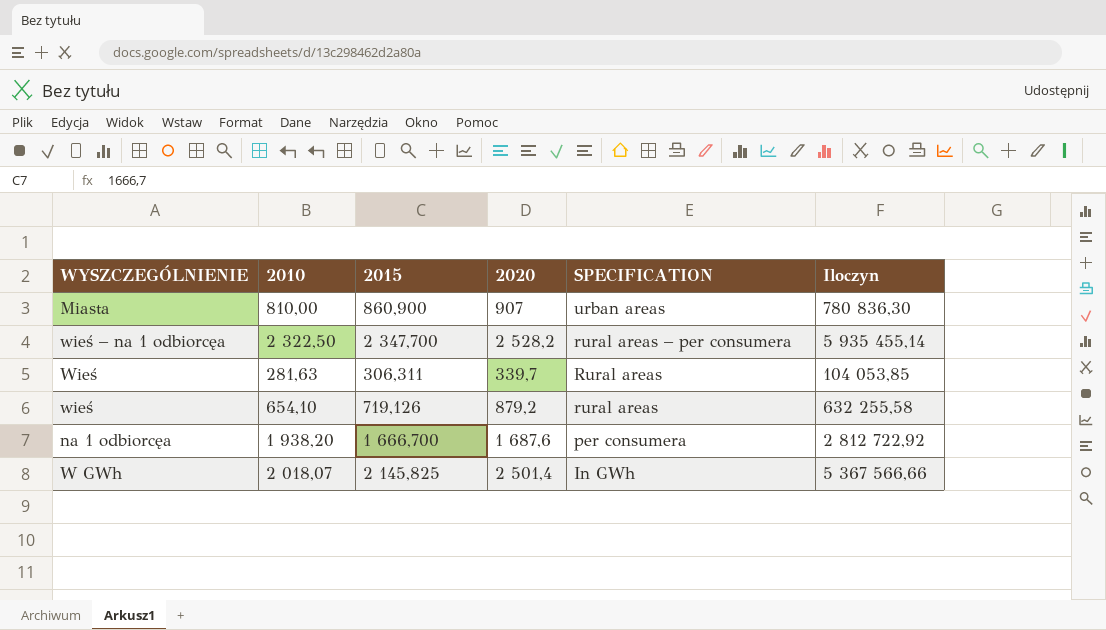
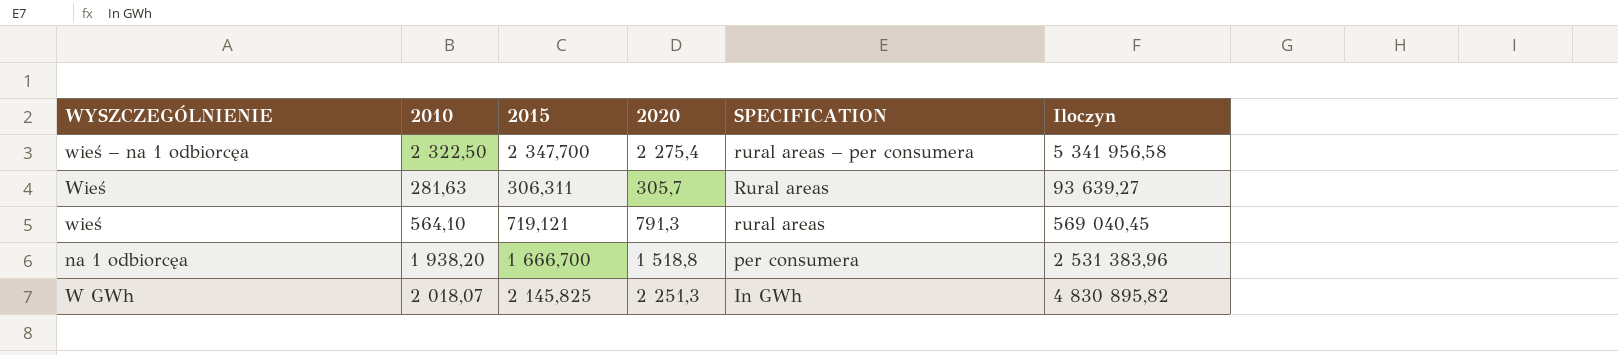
row Miasta: 810,00 | 860,900 | 907 | urban areas | 780 836,30 -> none
wieś – na 1 odbiorcęa | 2020: 2 528,2 -> 2 275,4
wieś – na 1 odbiorcęa | Iloczyn: 5 935 455,14 -> 5 341 956,58
Wieś | 2020: 339,7 -> 305,7
Wieś | Iloczyn: 104 053,85 -> 93 639,27
wieś | 2010: 654,10 -> 564,10
wieś | 2015: 719,126 -> 719,121
wieś | 2020: 879,2 -> 791,3
wieś | Iloczyn: 632 255,58 -> 569 040,45
na 1 odbiorcęa | 2020: 1 687,6 -> 1 518,8
na 1 odbiorcęa | Iloczyn: 2 812 722,92 -> 2 531 383,96
W GWh | 2020: 2 501,4 -> 2 251,3
W GWh | Iloczyn: 5 367 566,66 -> 4 830 895,82

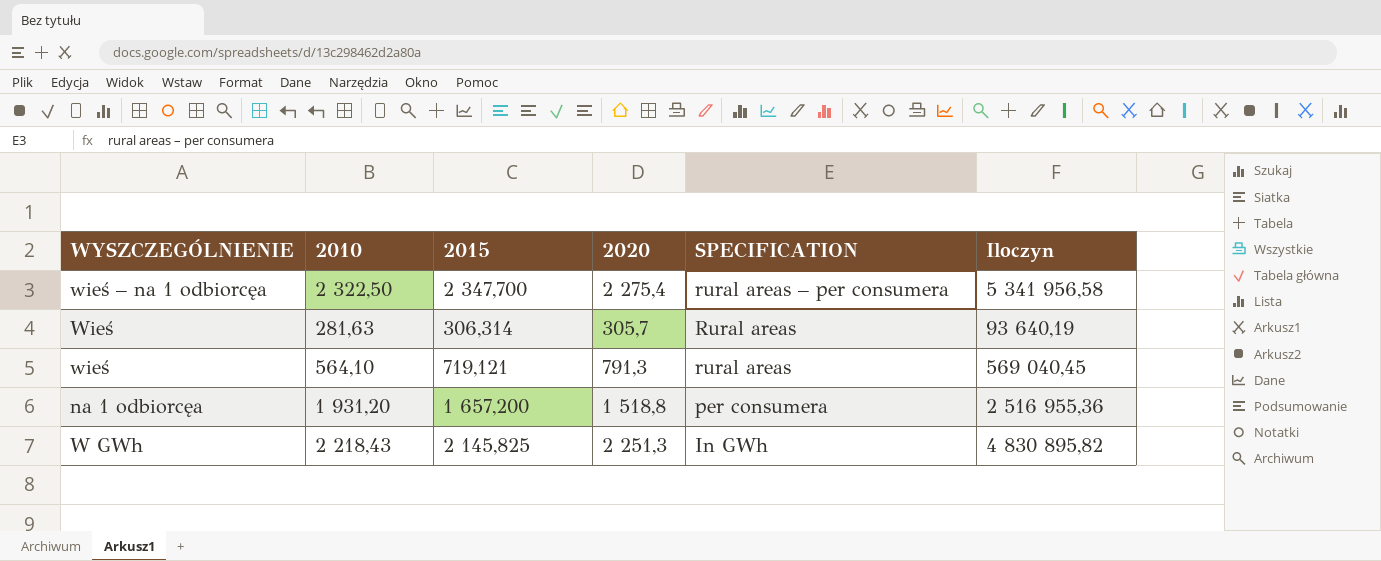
Wieś | 2015: 306,311 -> 306,314
Wieś | Iloczyn: 93 639,27 -> 93 640,19
na 1 odbiorcęa | 2010: 1 938,20 -> 1 931,20
na 1 odbiorcęa | 2015: 1 666,700 -> 1 657,200
na 1 odbiorcęa | Iloczyn: 2 531 383,96 -> 2 516 955,36
W GWh | 2010: 2 018,07 -> 2 218,43

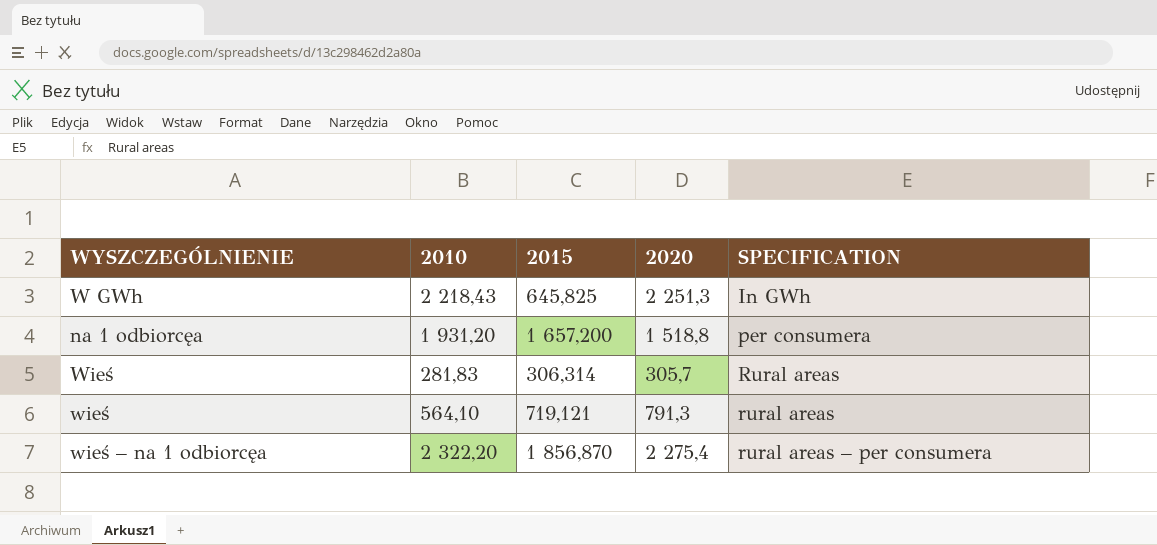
row order: SPECIFICATION descending -> SPECIFICATION ascending
column Iloczyn | formula: [2015] * [2020] -> none
W GWh | 2015: 2 145,825 -> 645,825
Wieś | 2010: 281,63 -> 281,83
wieś – na 1 odbiorcęa | 2010: 2 322,50 -> 2 322,20
wieś – na 1 odbiorcęa | 2015: 2 347,700 -> 1 856,870

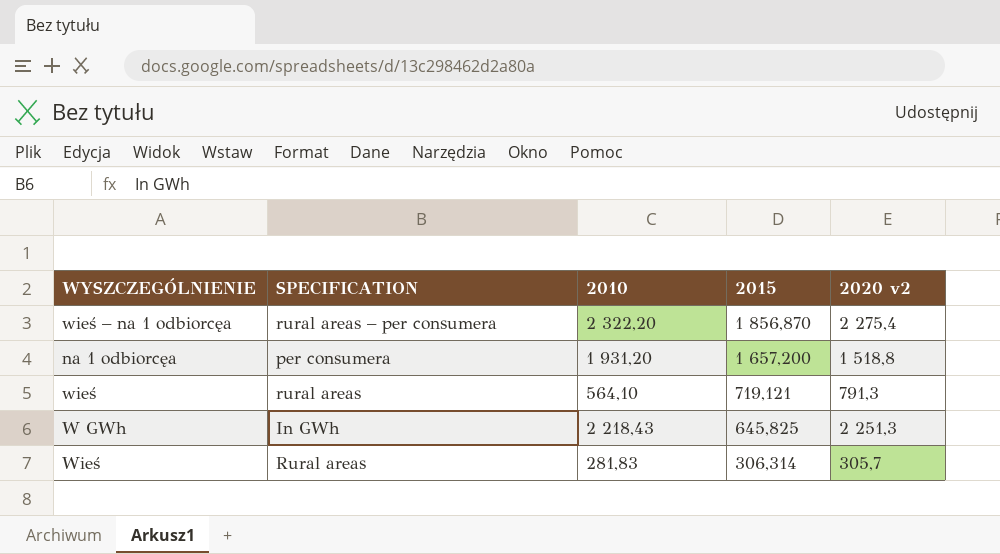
row order: SPECIFICATION ascending -> 2015 descending
column SPECIFICATION | position: 5 -> 2
column name: 2020 -> 2020 v2

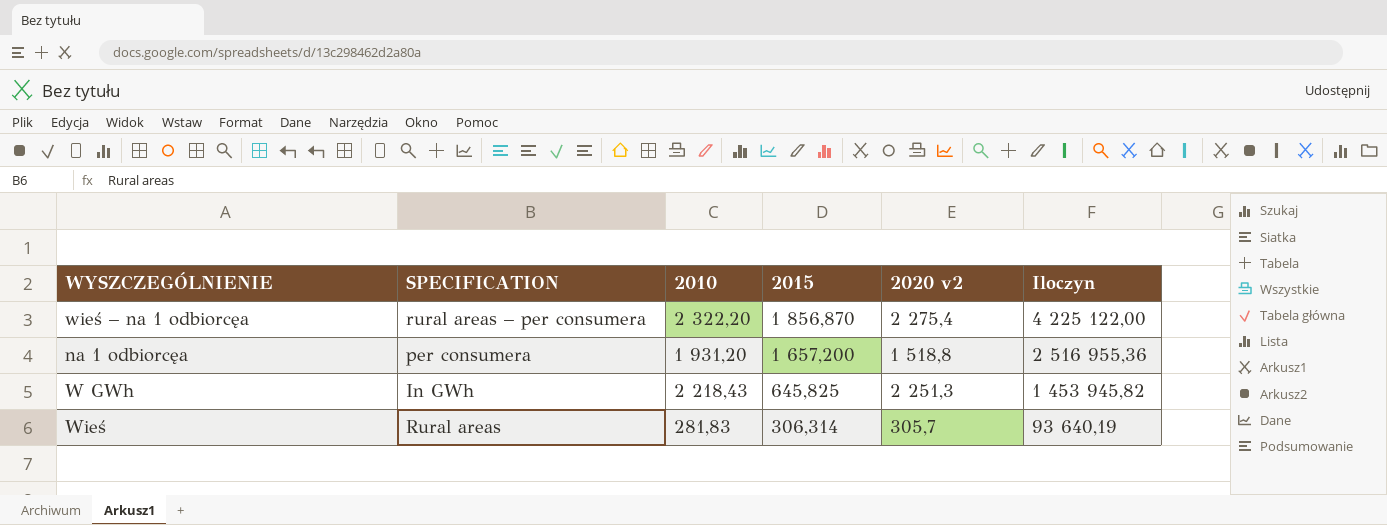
column Iloczyn | formula: none -> [2015] * [2020 v2]
row wieś: rural areas | 564,10 | 719,121 | 791,3 -> none

